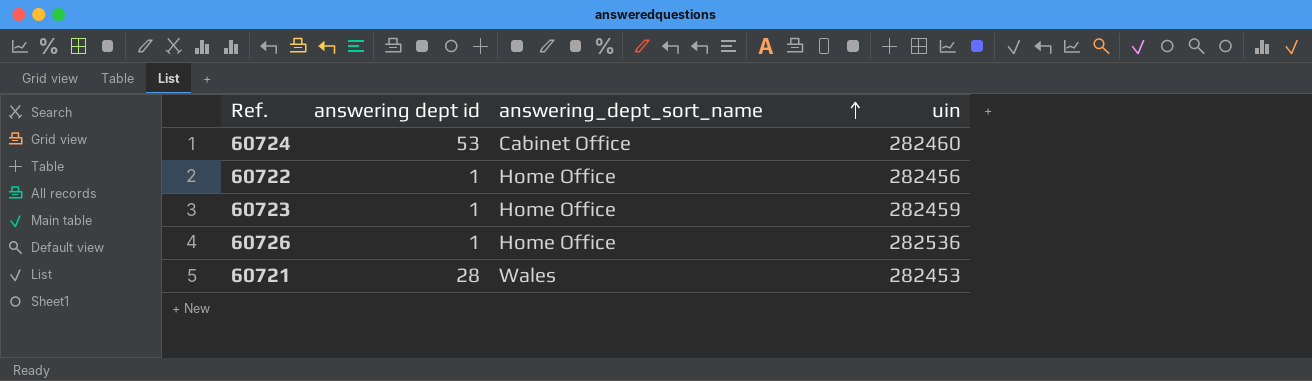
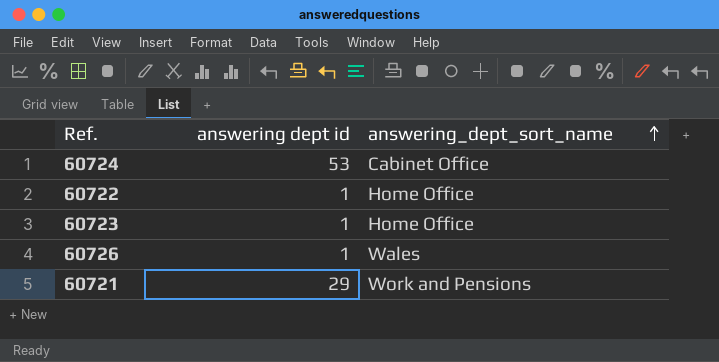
column uin | position: 4 -> none
60726 | answering_dept_sort_name: Home Office -> Wales
60721 | answering dept id: 28 -> 29
60721 | answering_dept_sort_name: Wales -> Work and Pensions

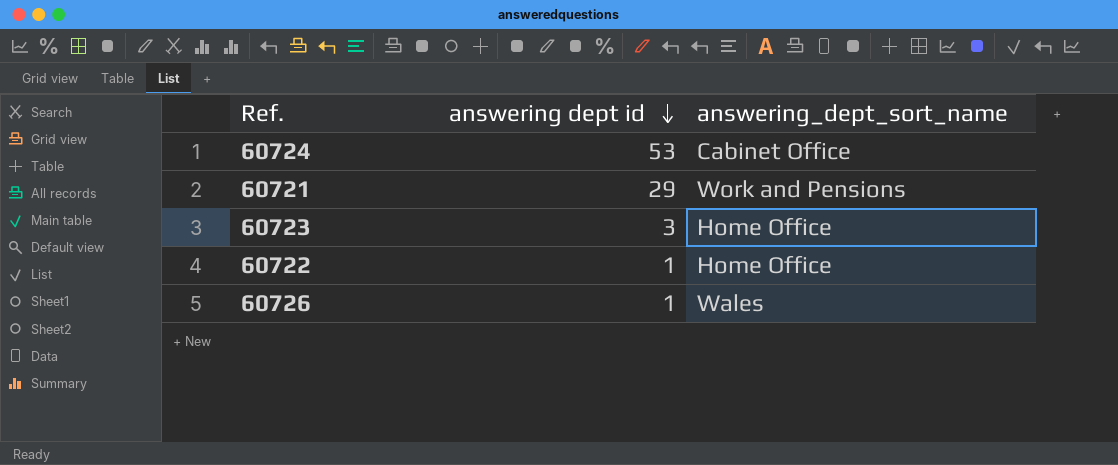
row order: answering_dept_sort_name ascending -> answering dept id descending
60723 | answering dept id: 1 -> 3

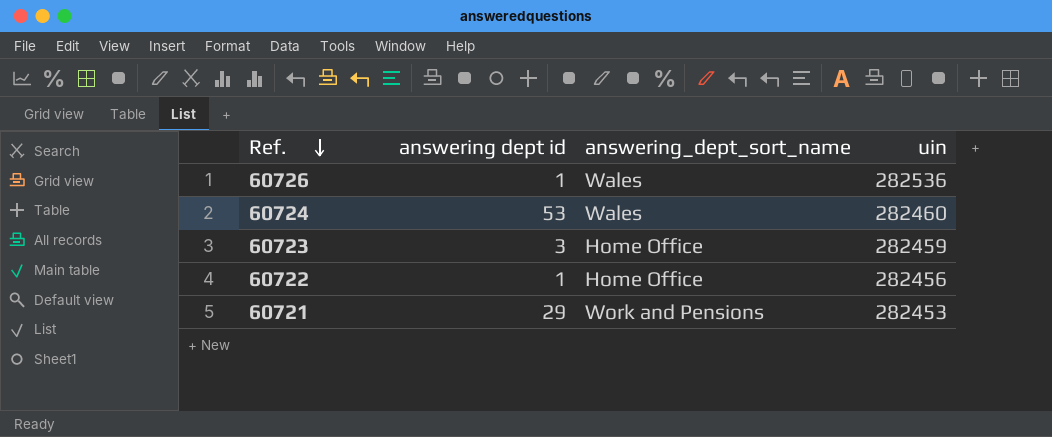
row order: answering dept id descending -> Ref. descending
column uin | position: none -> 4
60724 | answering_dept_sort_name: Cabinet Office -> Wales

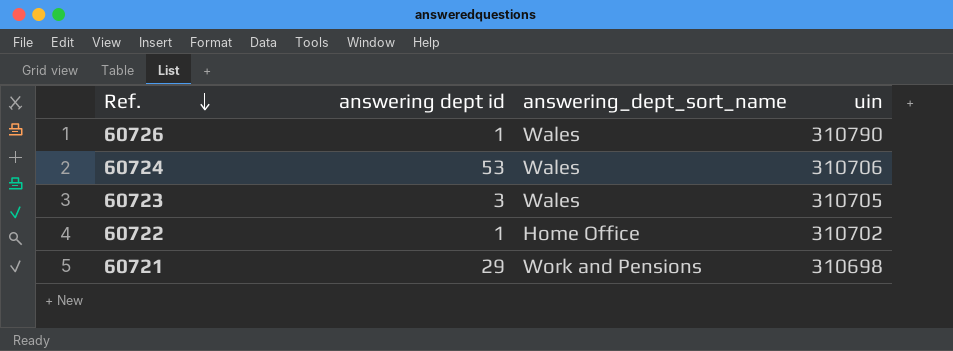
60726 | uin: 282536 -> 310790
60724 | uin: 282460 -> 310706
60723 | answering_dept_sort_name: Home Office -> Wales
60723 | uin: 282459 -> 310705
60722 | uin: 282456 -> 310702
60721 | uin: 282453 -> 310698

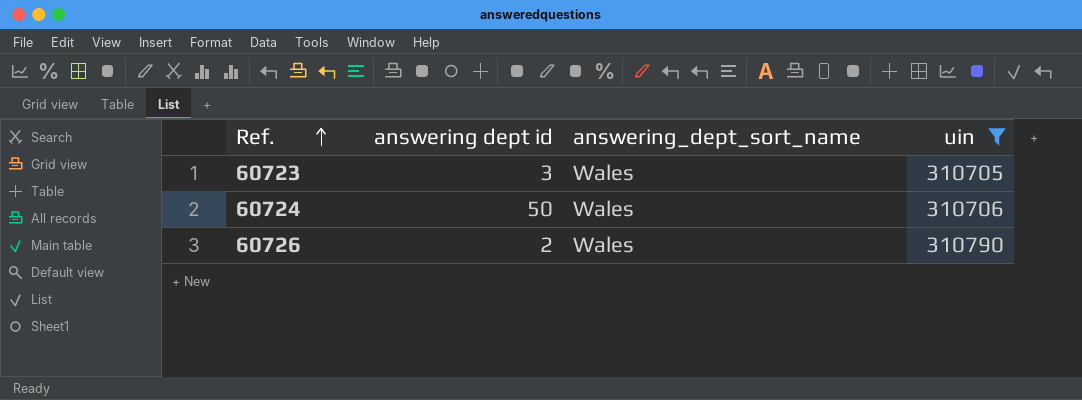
filter: none -> uin >= 310705
row order: Ref. descending -> Ref. ascending
60724 | answering dept id: 53 -> 50
60726 | answering dept id: 1 -> 2

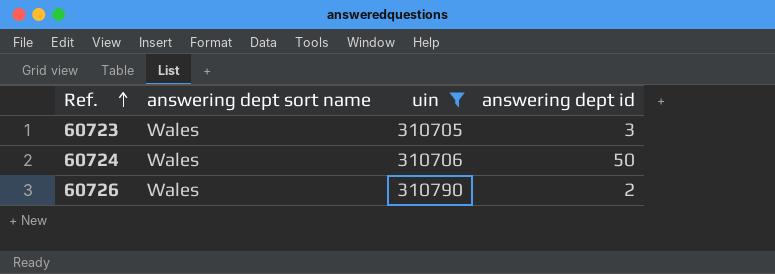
column name: answering_dept_sort_name -> answering dept sort name
column answering dept id | position: 2 -> 4

